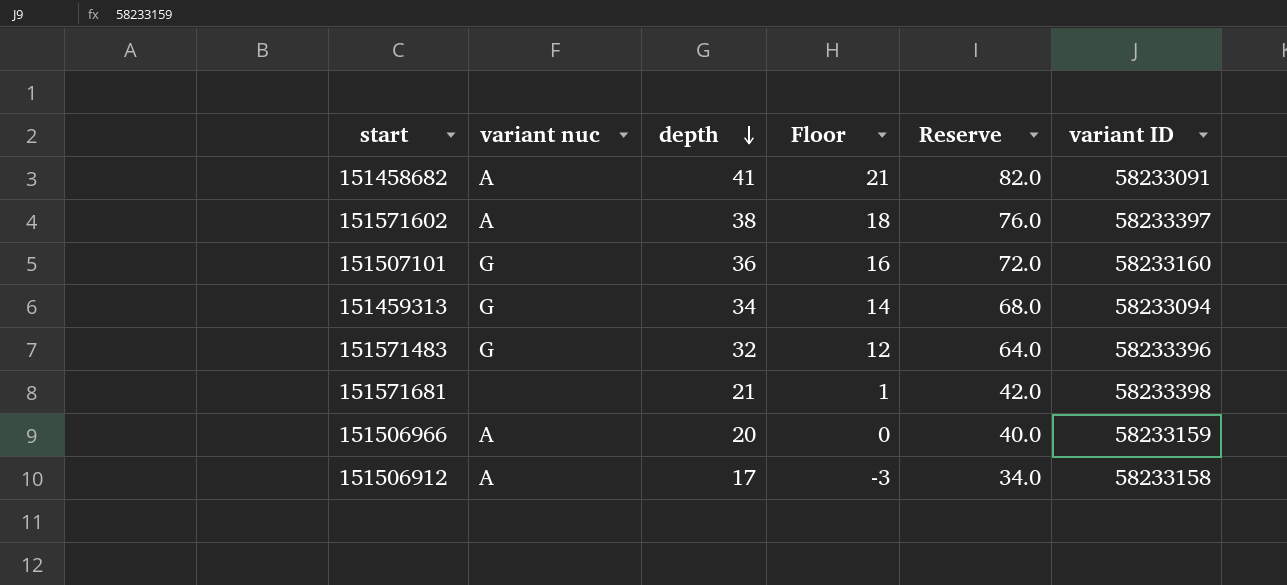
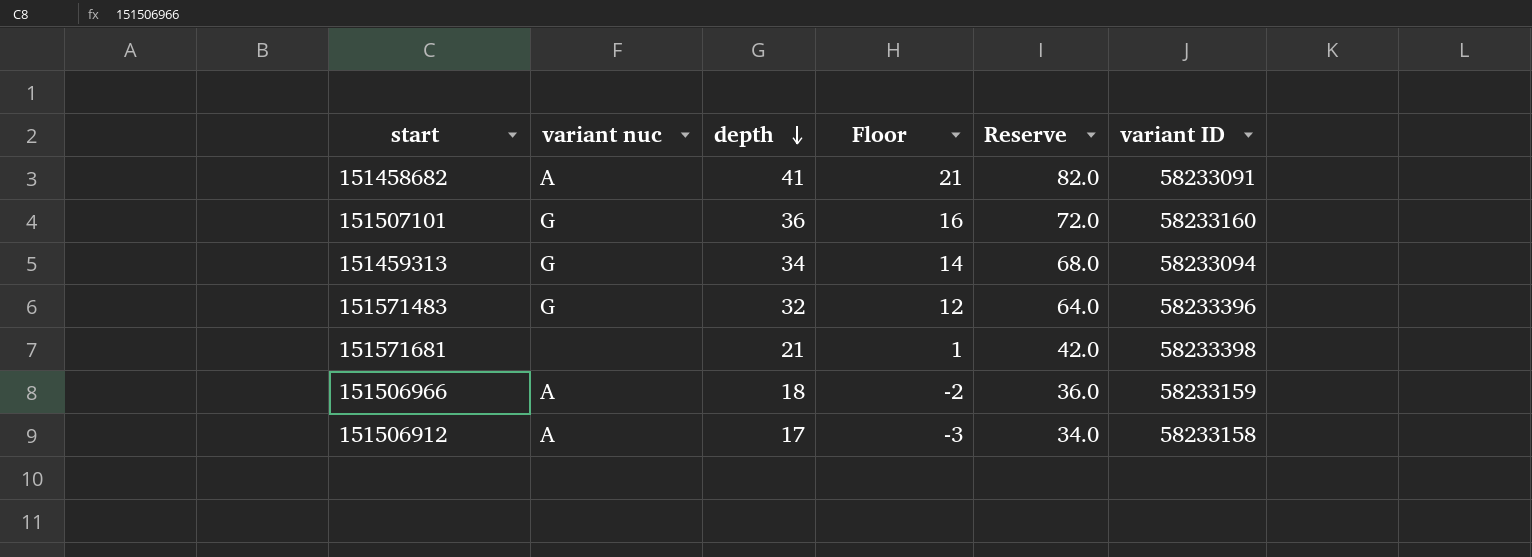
row 151571602: A | 38 | 18 | 76.0 | 58233397 -> none
151506966 | depth: 20 -> 18
151506966 | Floor: 0 -> -2
151506966 | Reserve: 40.0 -> 36.0

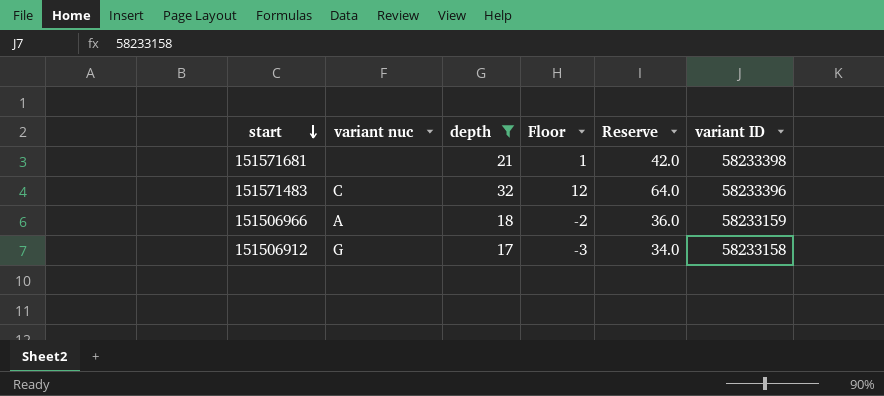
filter: none -> depth <= 32
row order: depth descending -> start descending
151571483 | variant nuc: G -> C
151506912 | variant nuc: A -> G

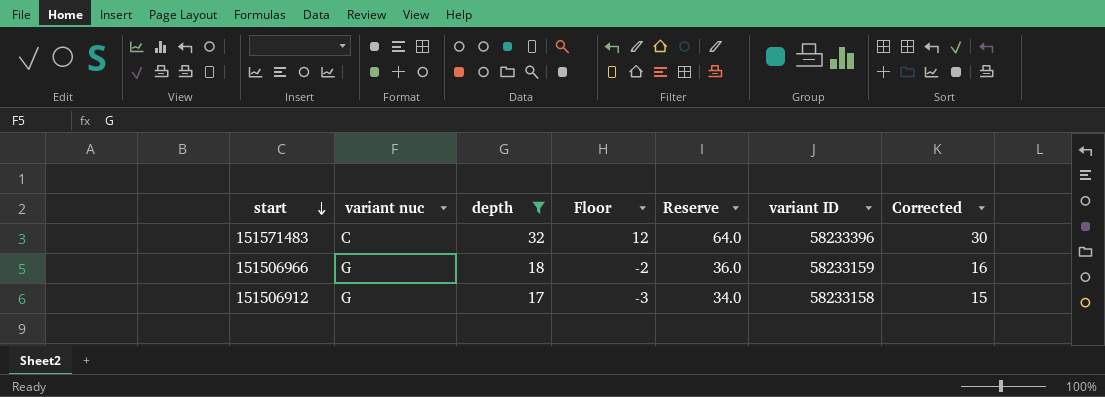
column Corrected | formula: none -> [depth] - 2
row 151571681: none | 21 | 1 | 42.0 | 58233398 -> none
151506966 | variant nuc: A -> G

